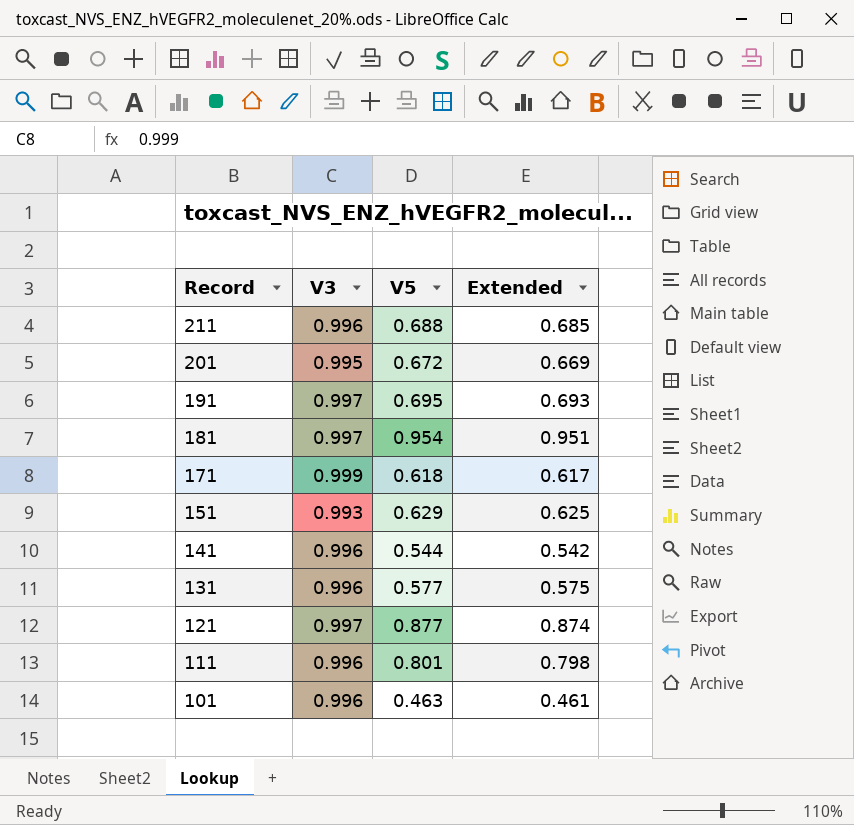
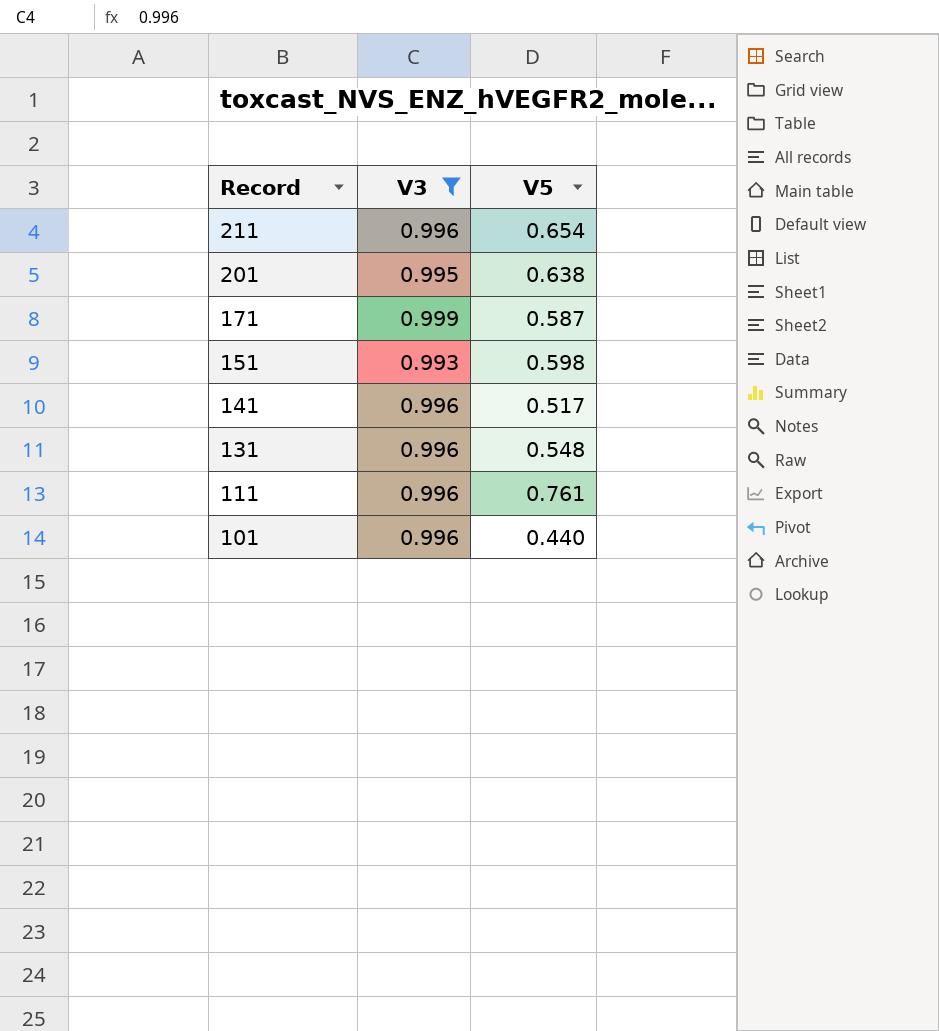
filter: none -> V3 != 0.997
column Extended | formula: [V3] * [V5] -> none
211 | V5: 0.688 -> 0.654
201 | V5: 0.672 -> 0.638
171 | V5: 0.618 -> 0.587
151 | V5: 0.629 -> 0.598
141 | V5: 0.544 -> 0.517
131 | V5: 0.577 -> 0.548
111 | V5: 0.801 -> 0.761
101 | V5: 0.463 -> 0.440

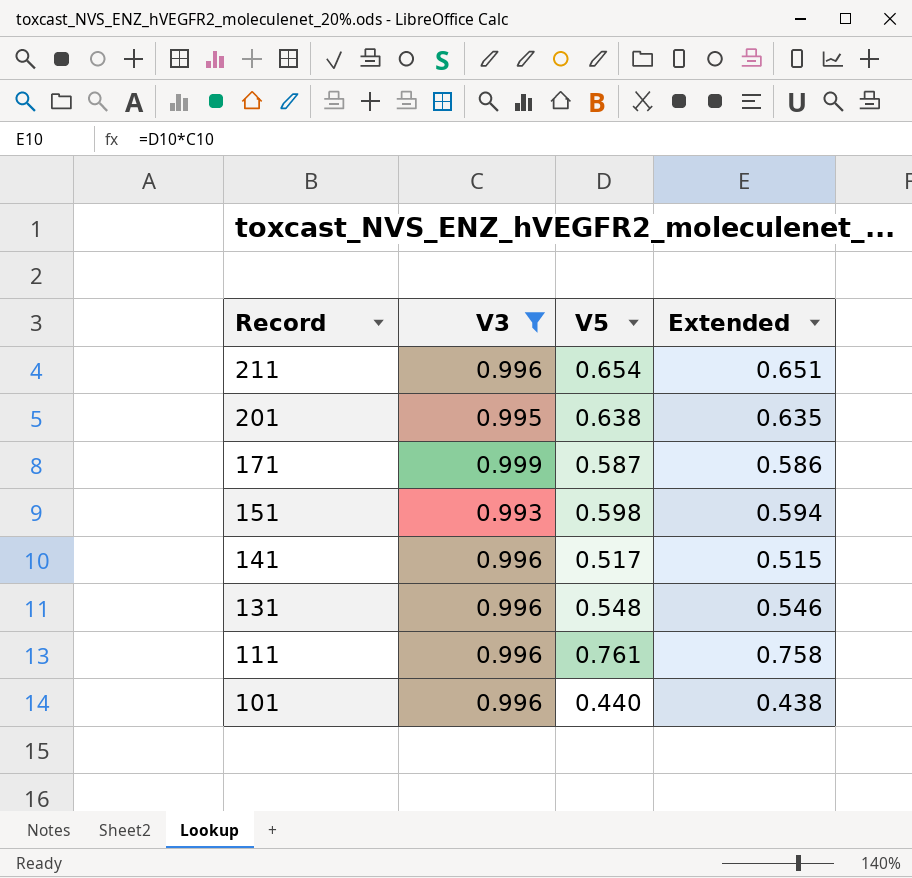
column Extended | formula: none -> [V3] * [V5]

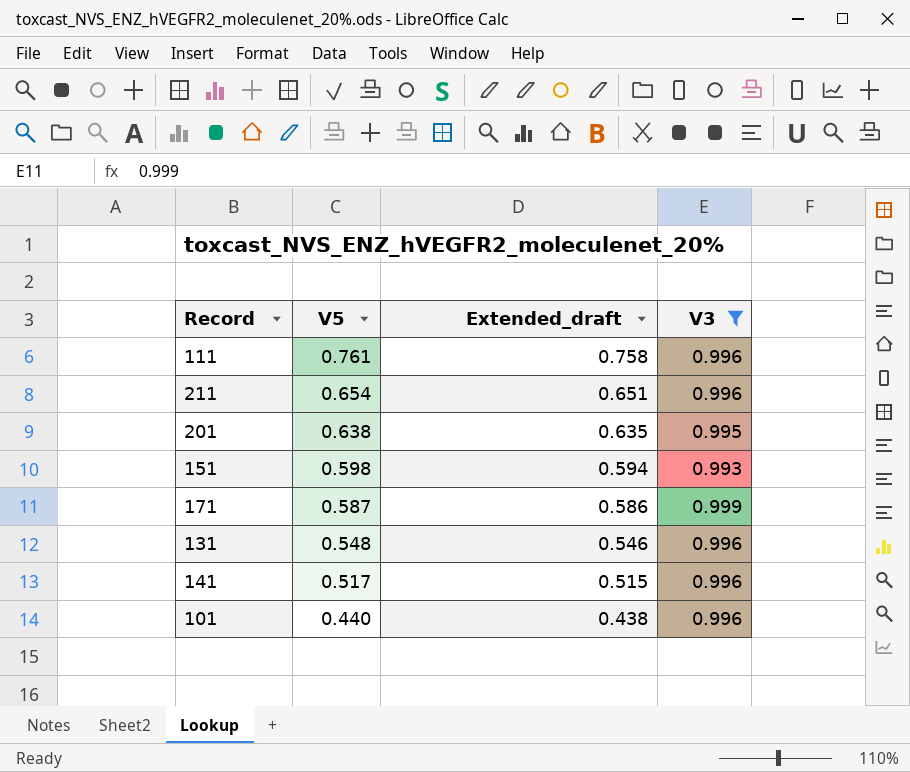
row order: Record descending -> V5 descending
column name: Extended -> Extended_draft
column V3 | position: 2 -> 4

